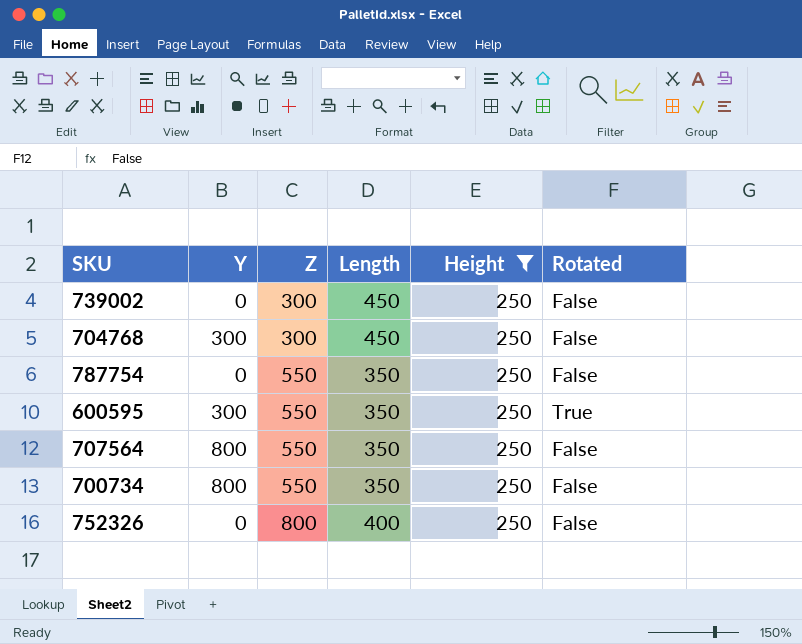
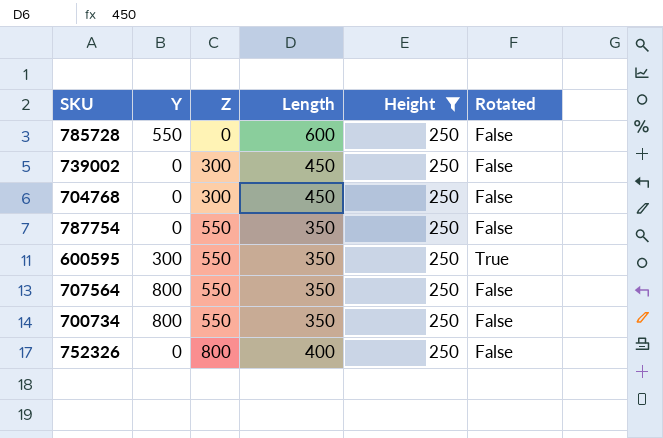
row 785728: none -> 550 | 0 | 600 | 250 | False
704768 | Y: 300 -> 0

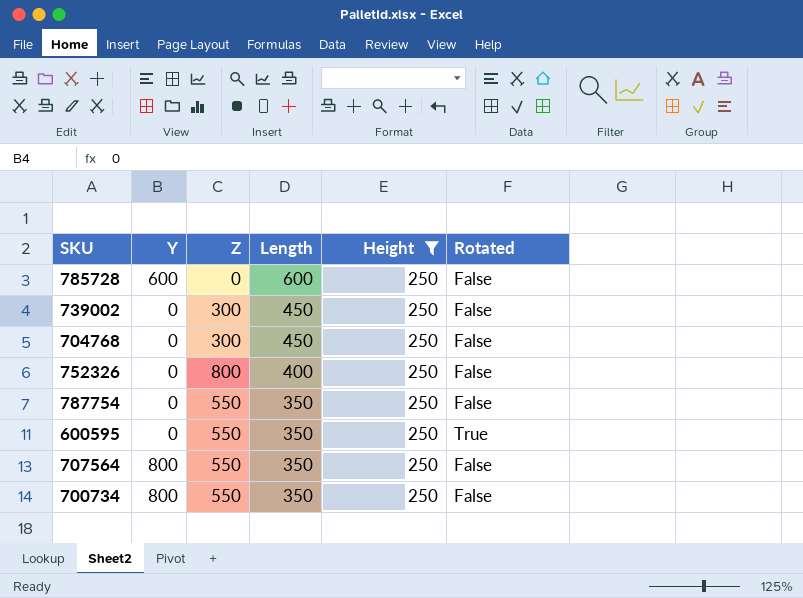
row order: Z ascending -> Length descending
785728 | Y: 550 -> 600
600595 | Y: 300 -> 0

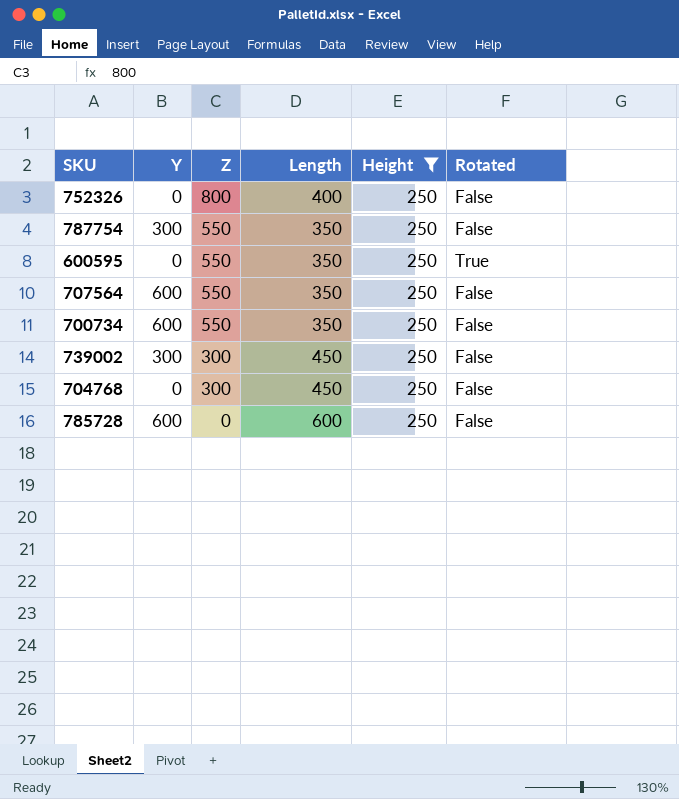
row order: Length descending -> Z descending
787754 | Y: 0 -> 300
707564 | Y: 800 -> 600
700734 | Y: 800 -> 600
739002 | Y: 0 -> 300

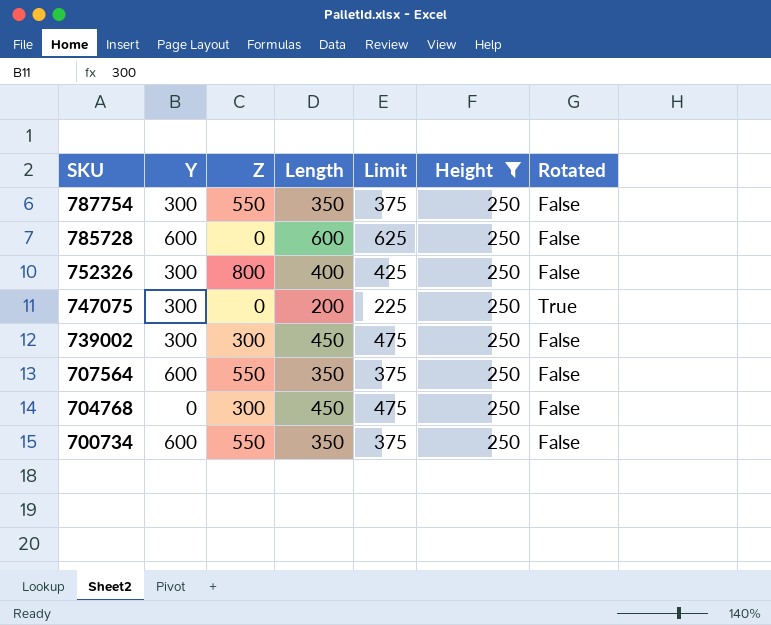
row order: Z descending -> SKU descending
column Limit | formula: none -> [Length] + 25
row 600595: 0 | 550 | 350 | 250 | True -> none
752326 | Y: 0 -> 300
row 747075: none -> 300 | 0 | 200 | 225 | 250 | True

